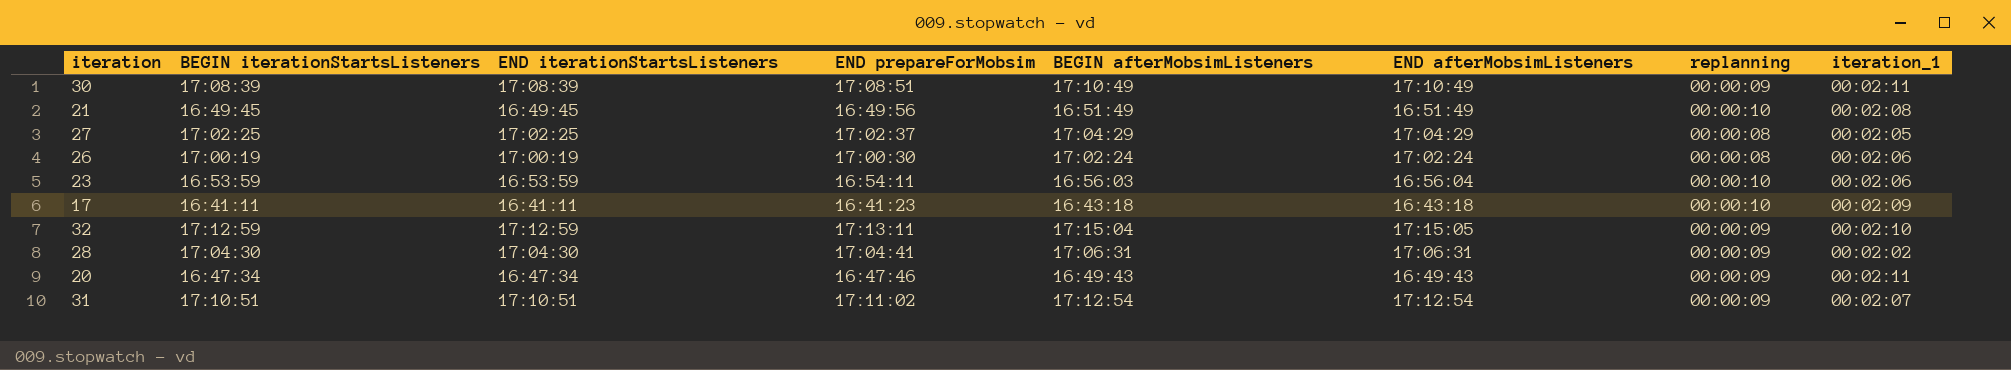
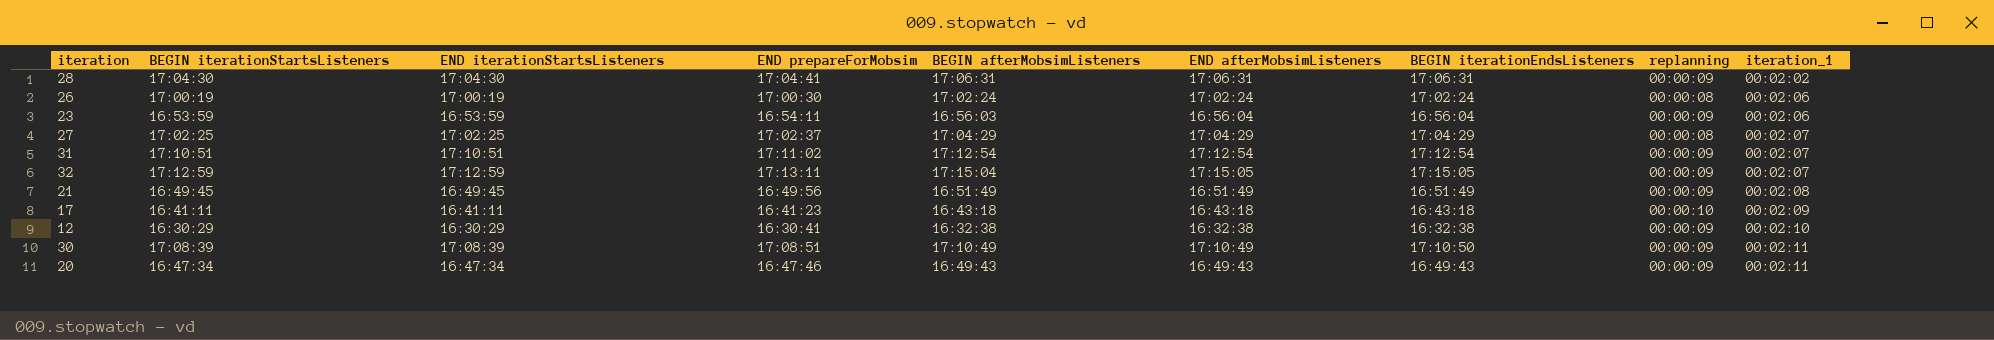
row order: none -> iteration_1 ascending
column BEGIN iterationEndsListeners | position: none -> 7
23 | replanning: 00:00:10 -> 00:00:09
27 | iteration_1: 00:02:05 -> 00:02:07
32 | iteration_1: 00:02:10 -> 00:02:07
21 | replanning: 00:00:10 -> 00:00:09
row 12: none -> 16:30:29 | 16:30:29 | 16:30:41 | 16:32:38 | 16:32:38 | 16:32:38 | 00:00:09 | 00:02:10

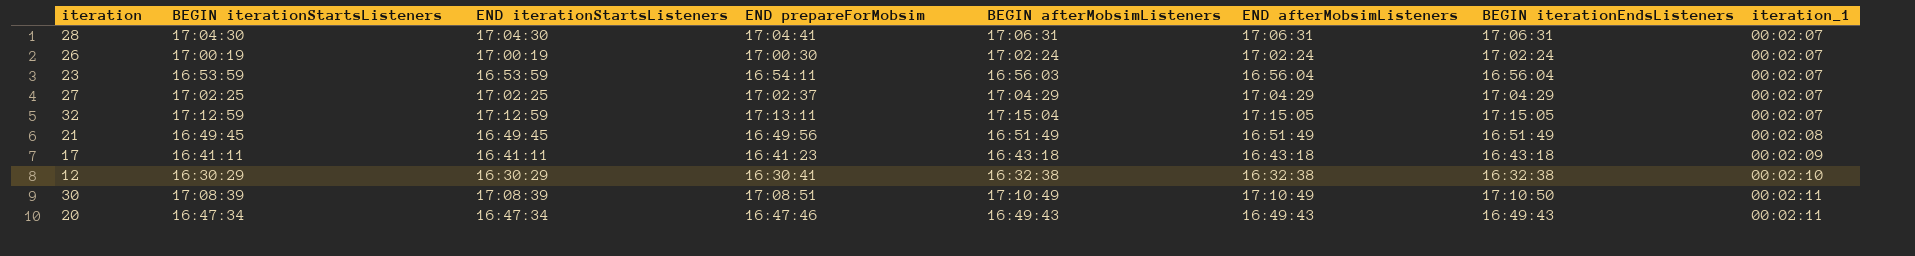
column replanning | position: 8 -> none
row 31: 17:10:51 | 17:10:51 | 17:11:02 | 17:12:54 | 17:12:54 | 17:12:54 | 00:00:09 | 00:02:07 -> none
28 | iteration_1: 00:02:02 -> 00:02:07
26 | iteration_1: 00:02:06 -> 00:02:07
23 | iteration_1: 00:02:06 -> 00:02:07

